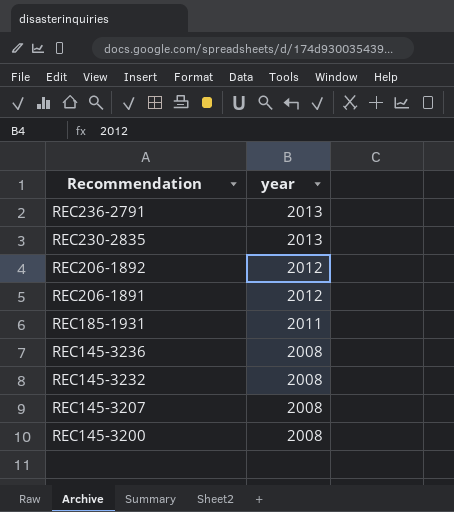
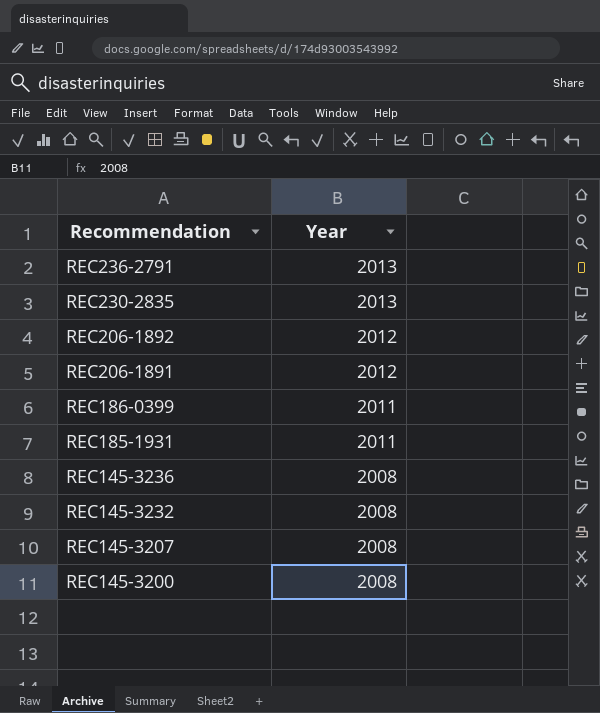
column name: year -> Year
row REC186-0399: none -> 2011

